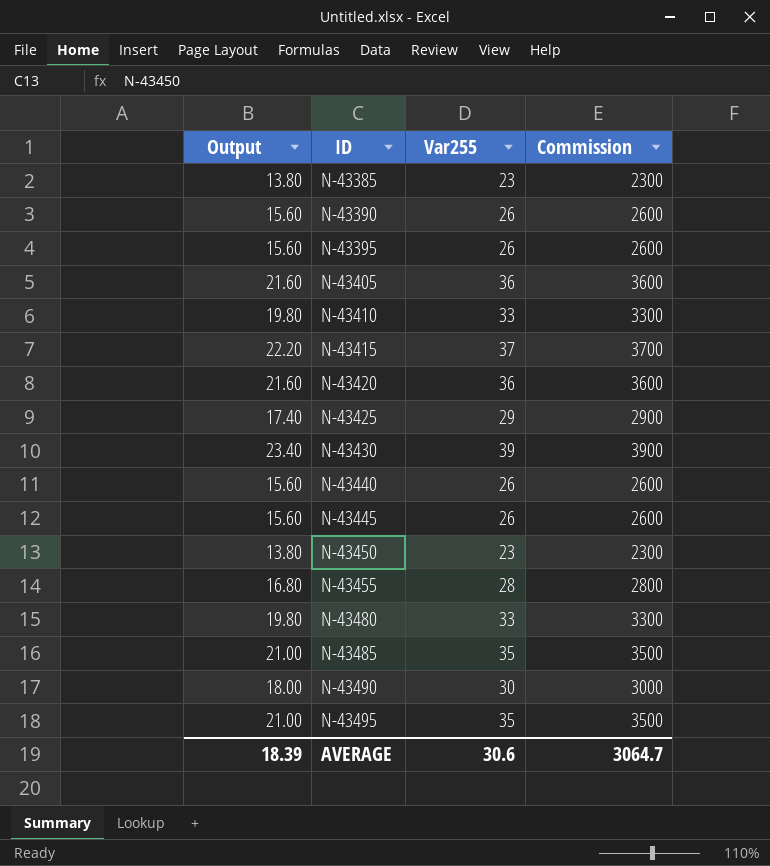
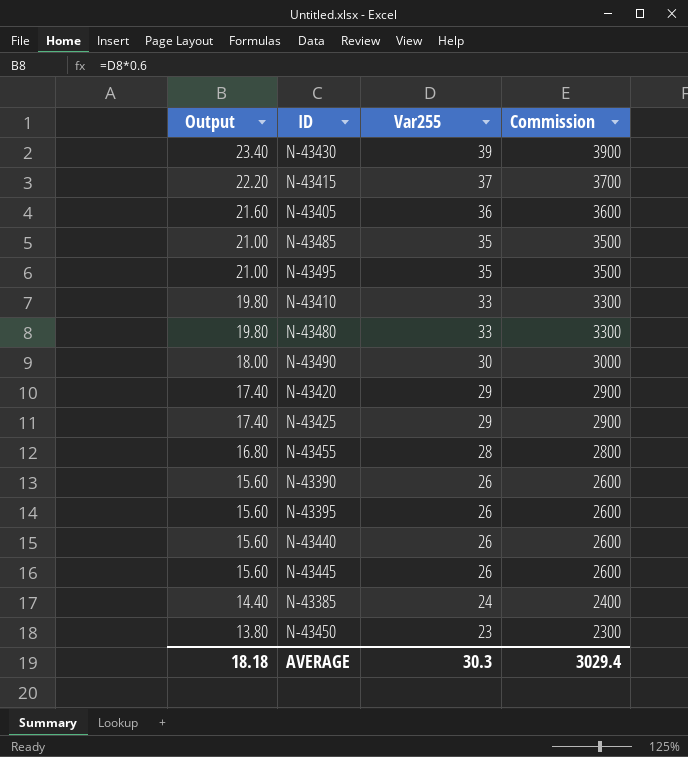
row order: ID ascending -> Output descending
N-43420 | Output: 21.60 -> 17.40
N-43420 | Var255: 36 -> 29
N-43420 | Commission: 3600 -> 2900
N-43385 | Output: 13.80 -> 14.40
N-43385 | Var255: 23 -> 24
N-43385 | Commission: 2300 -> 2400
AVERAGE | Output: 18.39 -> 18.18
AVERAGE | Var255: 30.6 -> 30.3
AVERAGE | Commission: 3064.7 -> 3029.4

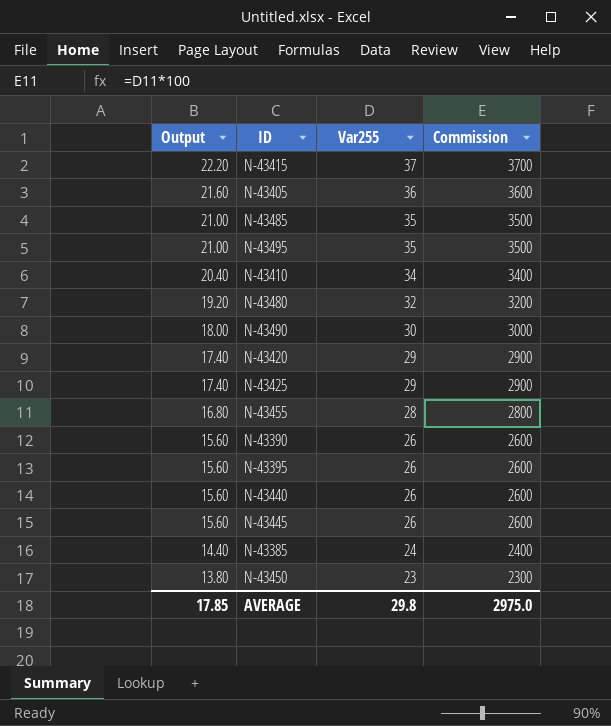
row N-43430: 23.40 | 39 | 3900 -> none
N-43410 | Output: 19.80 -> 20.40
N-43410 | Var255: 33 -> 34
N-43410 | Commission: 3300 -> 3400
N-43480 | Output: 19.80 -> 19.20
N-43480 | Var255: 33 -> 32
N-43480 | Commission: 3300 -> 3200
AVERAGE | Output: 18.18 -> 17.85
AVERAGE | Var255: 30.3 -> 29.8
AVERAGE | Commission: 3029.4 -> 2975.0

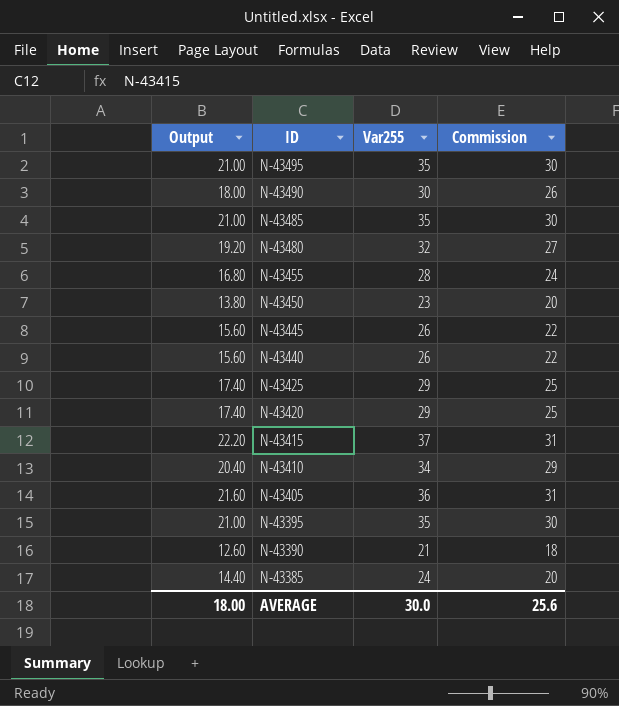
row order: Output descending -> ID descending
column Commission | formula: [Var255] * 100 -> [Var255] * 0.85
N-43395 | Output: 15.60 -> 21.00
N-43395 | Var255: 26 -> 35
N-43390 | Output: 15.60 -> 12.60
N-43390 | Var255: 26 -> 21
AVERAGE | Output: 17.85 -> 18.00
AVERAGE | Var255: 29.8 -> 30.0
AVERAGE | Commission: 2975.0 -> 25.6

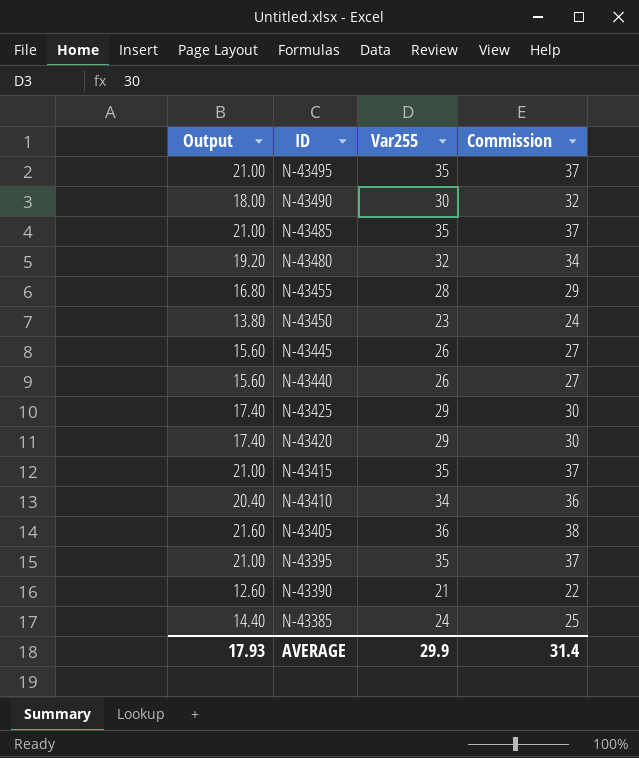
column Commission | formula: [Var255] * 0.85 -> [Var255] * 1.05
N-43415 | Output: 22.20 -> 21.00
N-43415 | Var255: 37 -> 35
AVERAGE | Output: 18.00 -> 17.93
AVERAGE | Var255: 30.0 -> 29.9
AVERAGE | Commission: 25.6 -> 31.4

